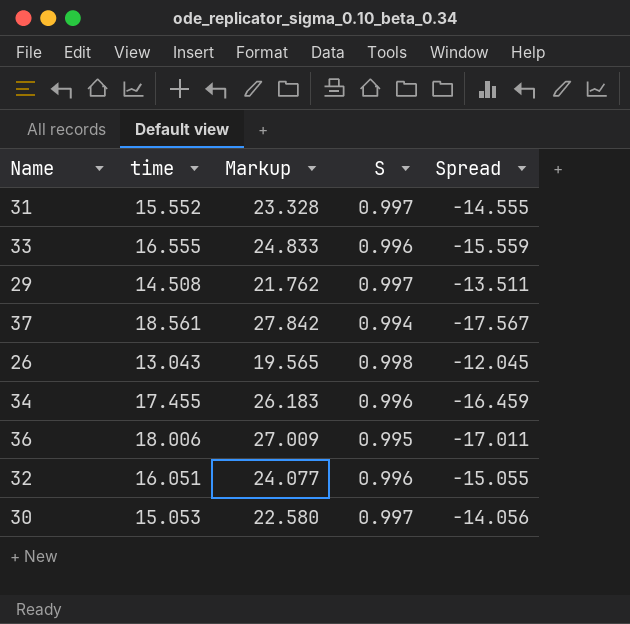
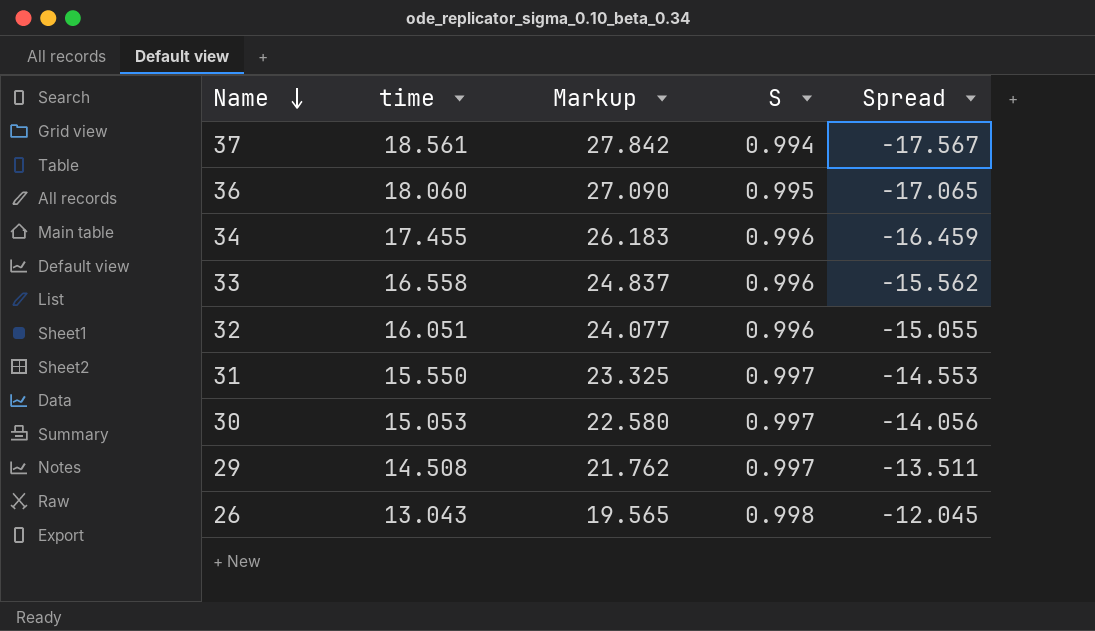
row order: none -> Name descending
36 | time: 18.006 -> 18.060
36 | Markup: 27.009 -> 27.090
36 | Spread: -17.011 -> -17.065
33 | time: 16.555 -> 16.558
33 | Markup: 24.833 -> 24.837
33 | Spread: -15.559 -> -15.562
31 | time: 15.552 -> 15.550
31 | Markup: 23.328 -> 23.325
31 | Spread: -14.555 -> -14.553

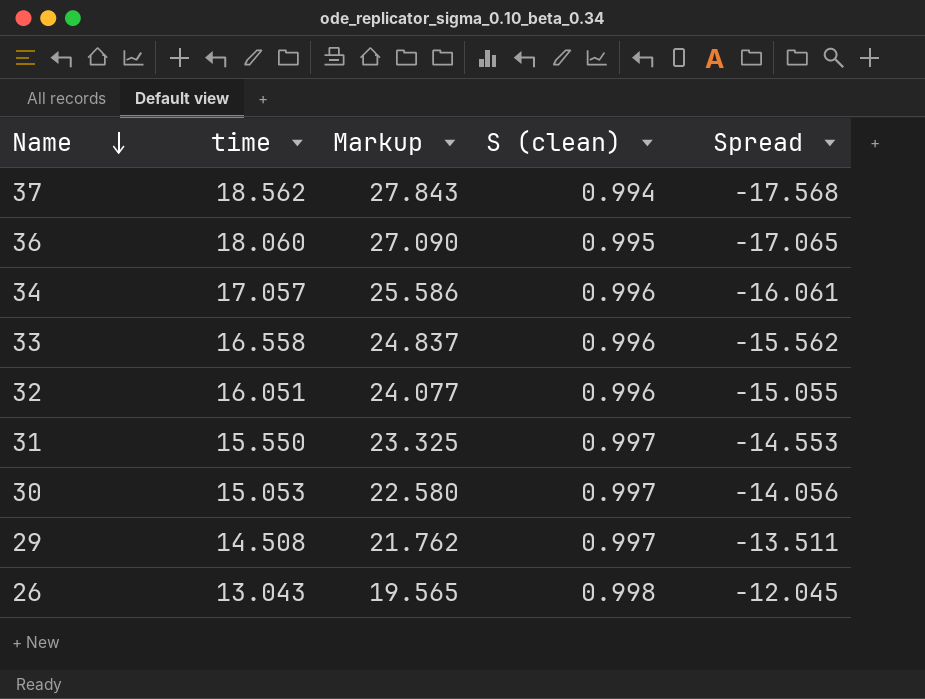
column name: S -> S (clean)
37 | time: 18.561 -> 18.562
37 | Markup: 27.842 -> 27.843
37 | Spread: -17.567 -> -17.568
34 | time: 17.455 -> 17.057
34 | Markup: 26.183 -> 25.586
34 | Spread: -16.459 -> -16.061

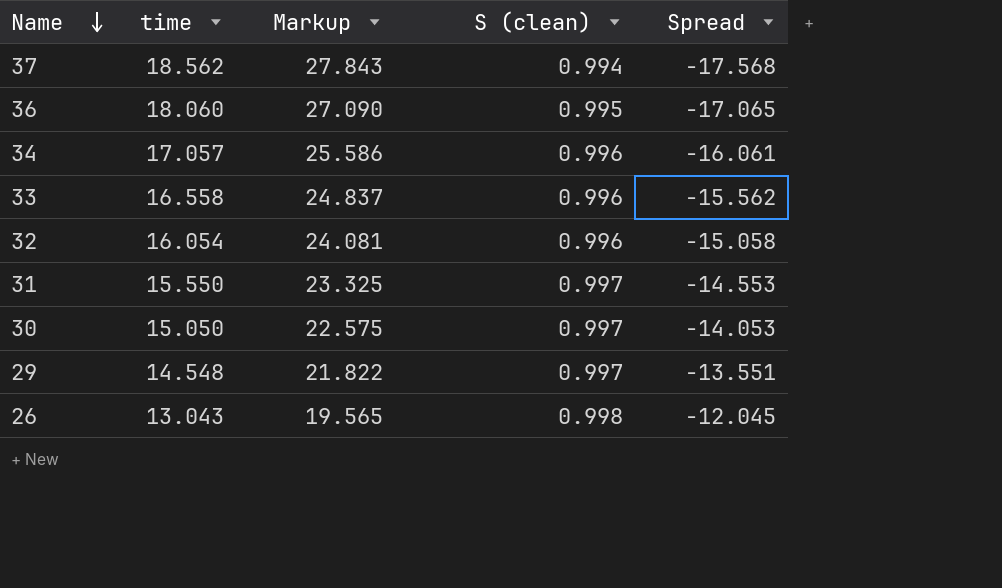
32 | time: 16.051 -> 16.054
32 | Markup: 24.077 -> 24.081
32 | Spread: -15.055 -> -15.058
30 | time: 15.053 -> 15.050
30 | Markup: 22.580 -> 22.575
30 | Spread: -14.056 -> -14.053
29 | time: 14.508 -> 14.548
29 | Markup: 21.762 -> 21.822
29 | Spread: -13.511 -> -13.551

